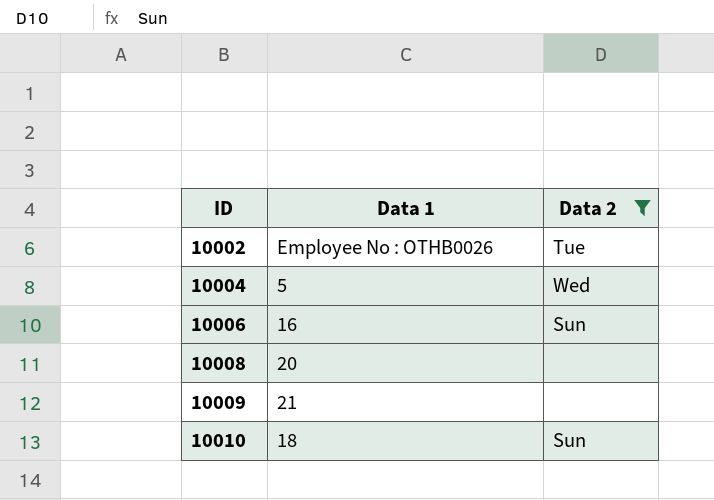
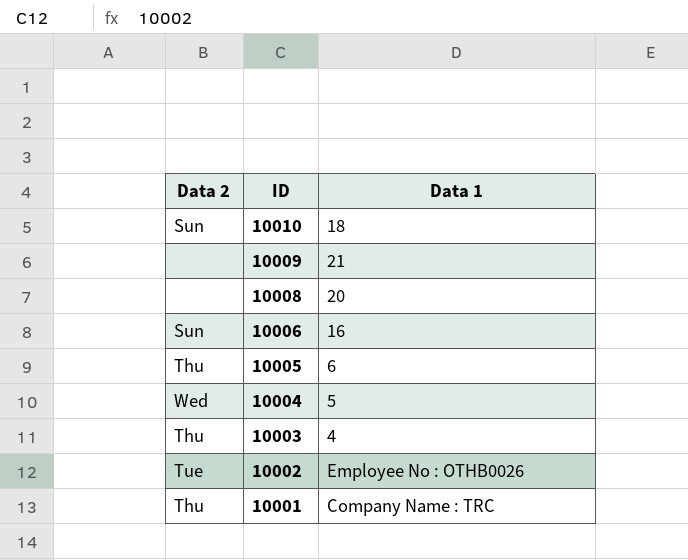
filter: Data 2 != Thu -> none
row order: ID ascending -> ID descending
column Data 2 | position: 3 -> 1

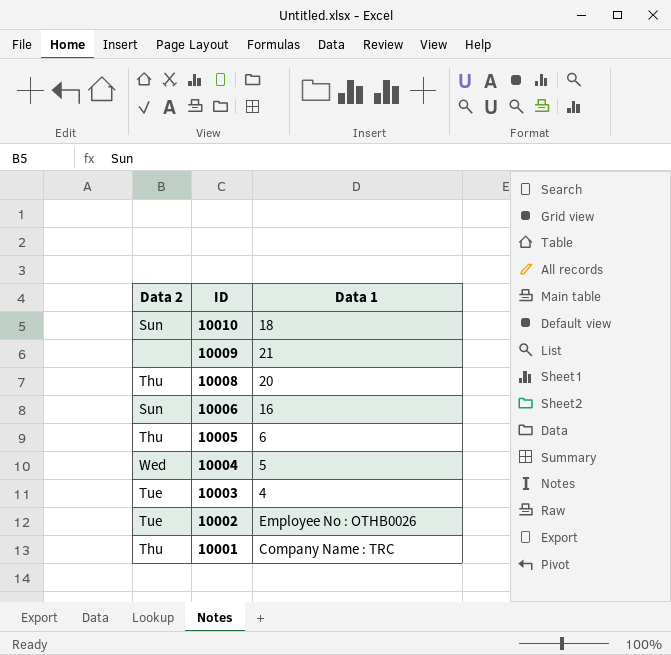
10008 | Data 2: none -> Thu
10003 | Data 2: Thu -> Tue

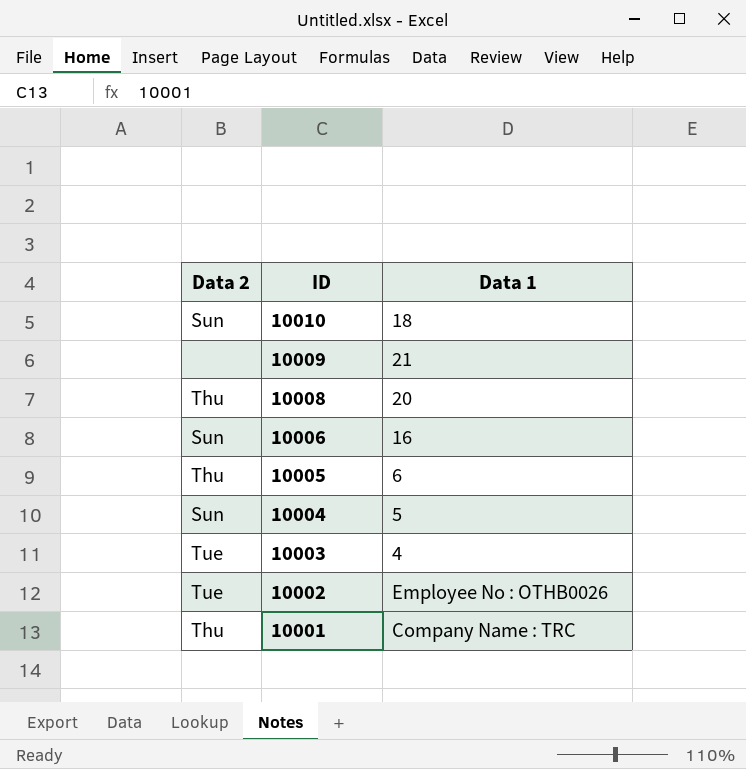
10004 | Data 2: Wed -> Sun

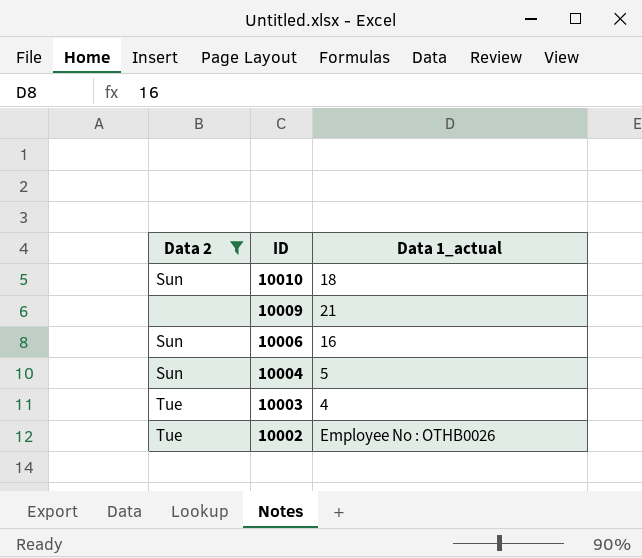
filter: none -> Data 2 != Thu
column name: Data 1 -> Data 1_actual

